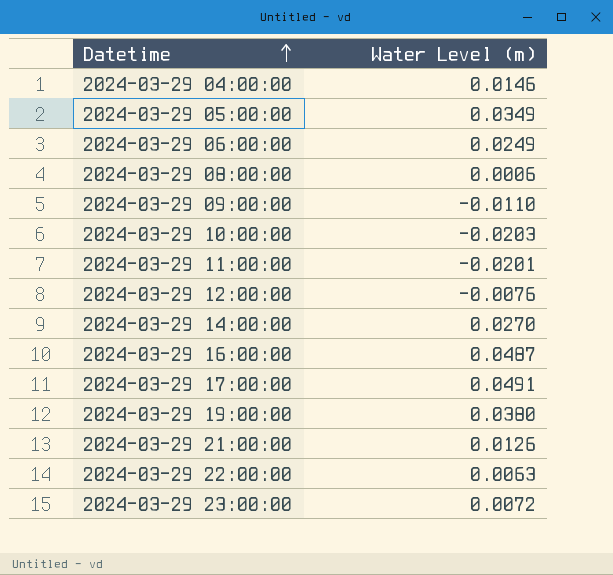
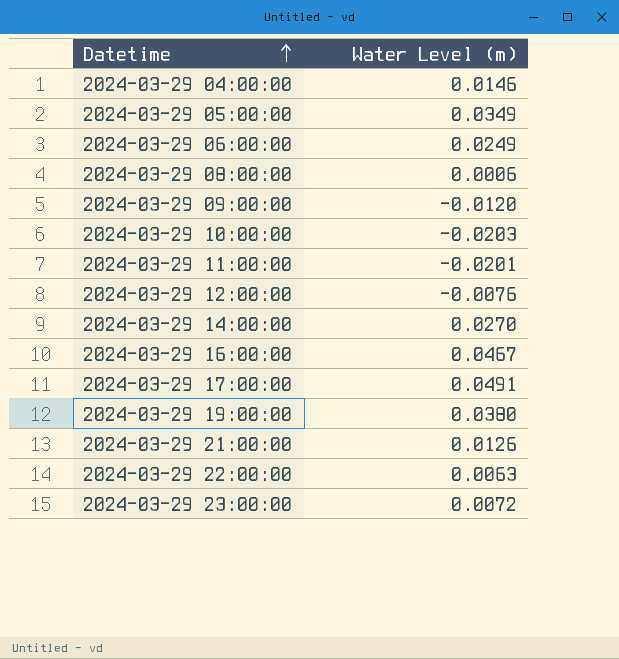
2024-03-29 09:00:00 | Water Level (m): -0.0110 -> -0.0120
2024-03-29 16:00:00 | Water Level (m): 0.0487 -> 0.0467

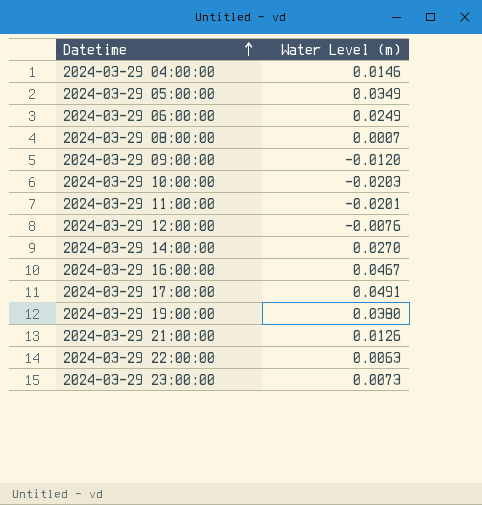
2024-03-29 08:00:00 | Water Level (m): 0.0006 -> 0.0007
2024-03-29 23:00:00 | Water Level (m): 0.0072 -> 0.0073

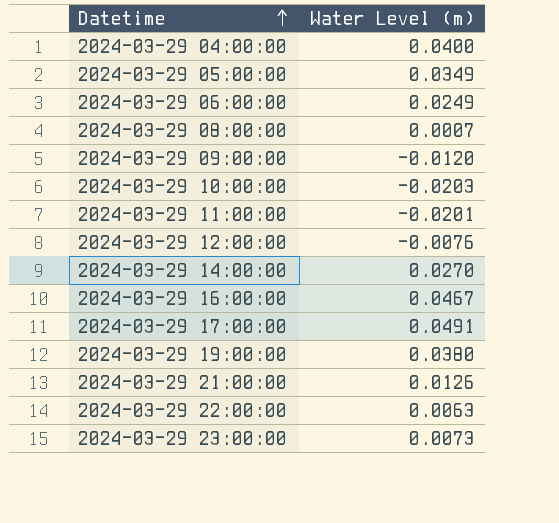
2024-03-29 04:00:00 | Water Level (m): 0.0146 -> 0.0400

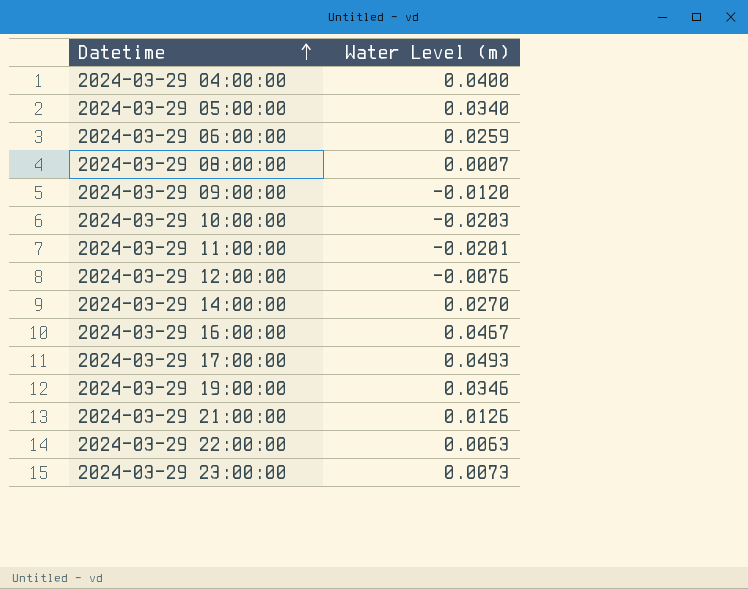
2024-03-29 05:00:00 | Water Level (m): 0.0349 -> 0.0340
2024-03-29 06:00:00 | Water Level (m): 0.0249 -> 0.0259
2024-03-29 17:00:00 | Water Level (m): 0.0491 -> 0.0493
2024-03-29 19:00:00 | Water Level (m): 0.0380 -> 0.0346

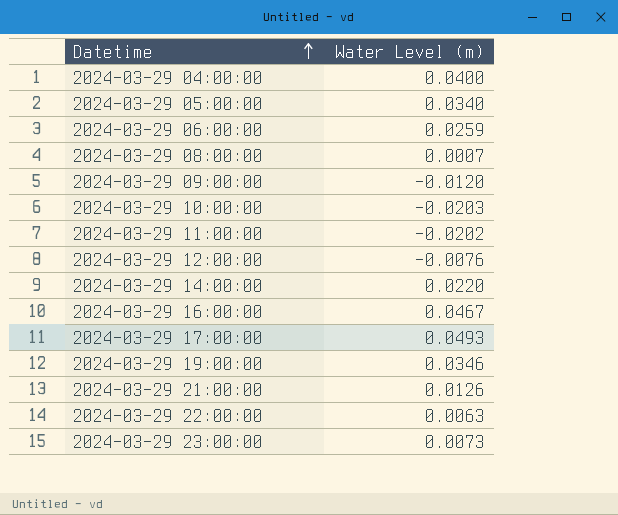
2024-03-29 11:00:00 | Water Level (m): -0.0201 -> -0.0202
2024-03-29 14:00:00 | Water Level (m): 0.0270 -> 0.0220

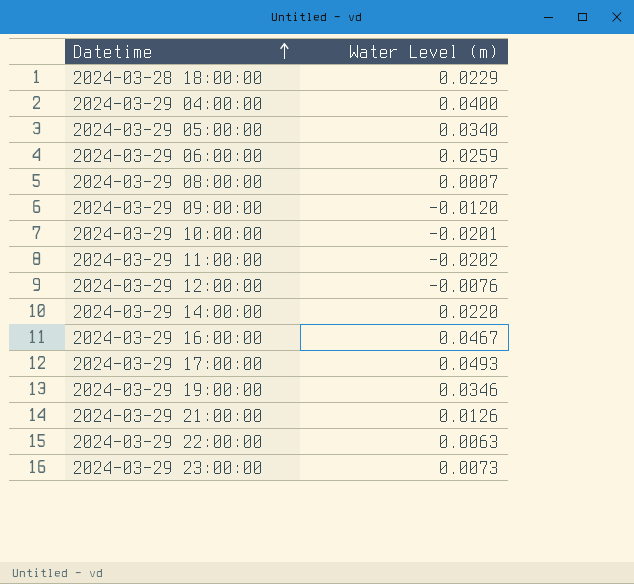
row 2024-03-28 18:00:00: none -> 0.0229
2024-03-29 10:00:00 | Water Level (m): -0.0203 -> -0.0201

